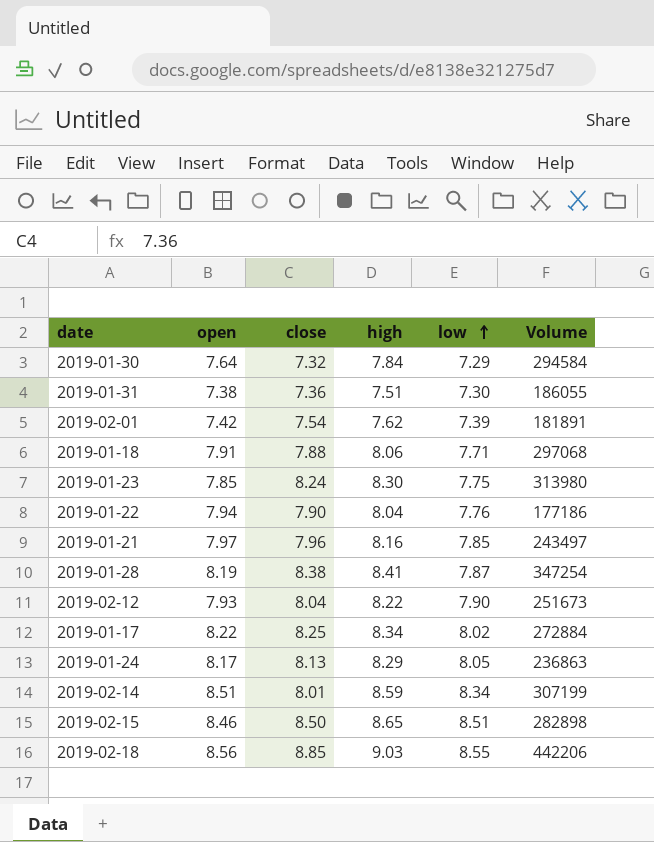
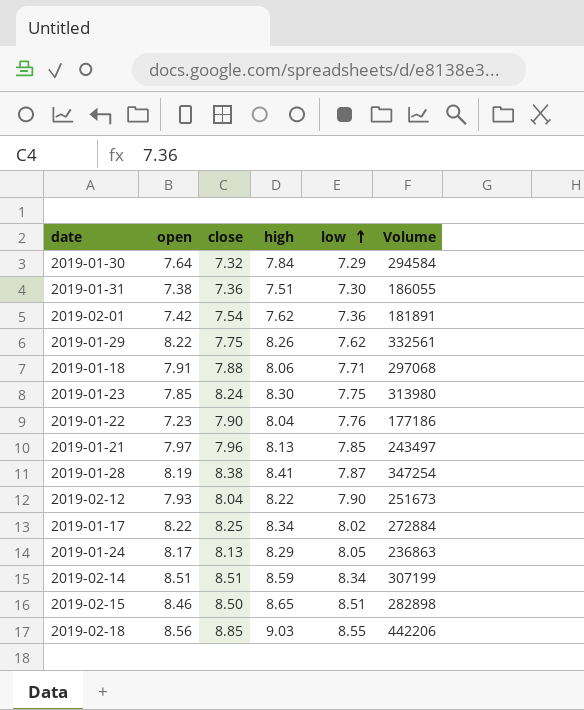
2019-02-01 | low: 7.39 -> 7.36
row 2019-01-29: none -> 8.22 | 7.75 | 8.26 | 7.62 | 332561
2019-01-22 | open: 7.94 -> 7.23
2019-01-21 | high: 8.16 -> 8.13
2019-02-14 | close: 8.01 -> 8.51

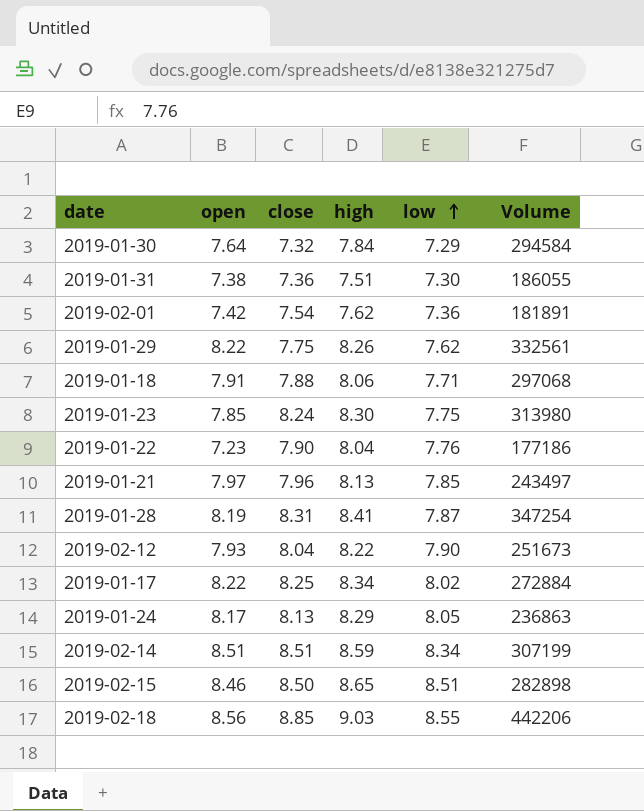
2019-01-28 | close: 8.38 -> 8.31

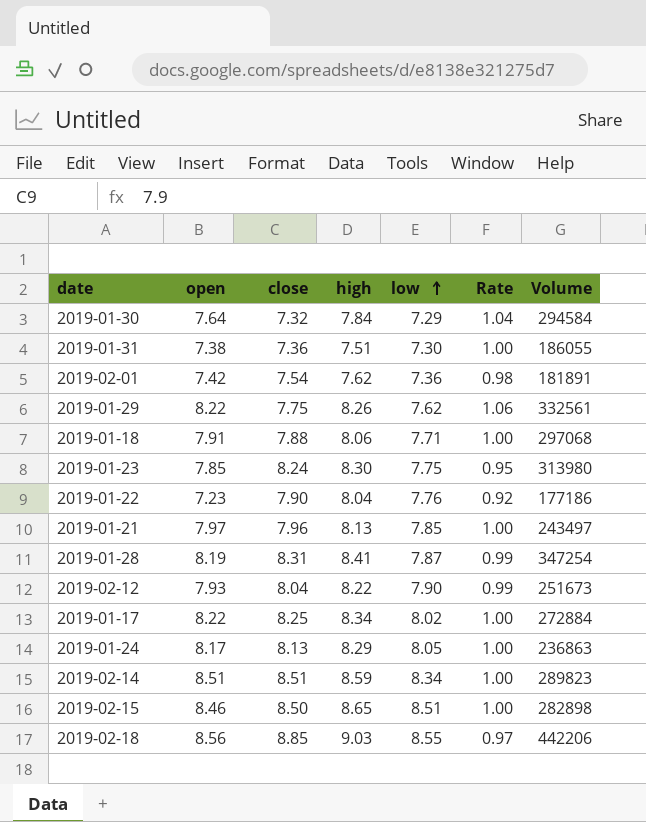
column Rate | formula: none -> [open] / [close]
2019-02-14 | Volume: 307199 -> 289823

